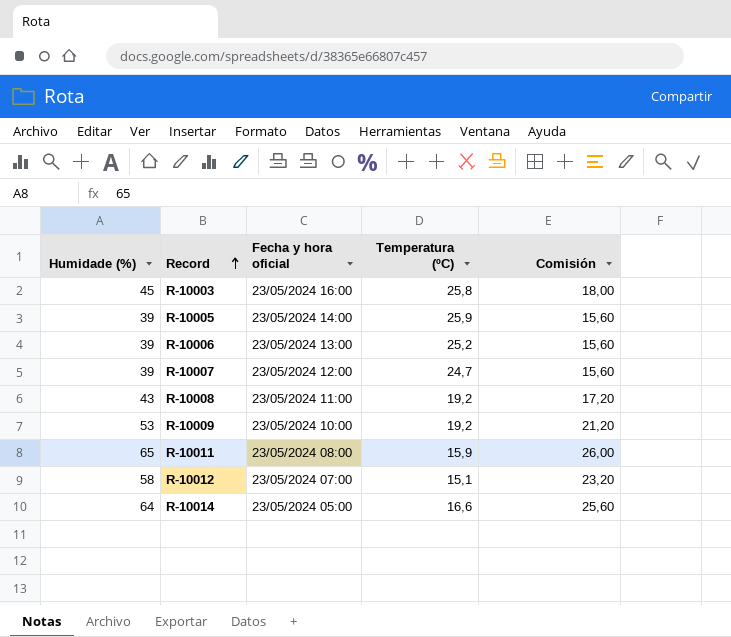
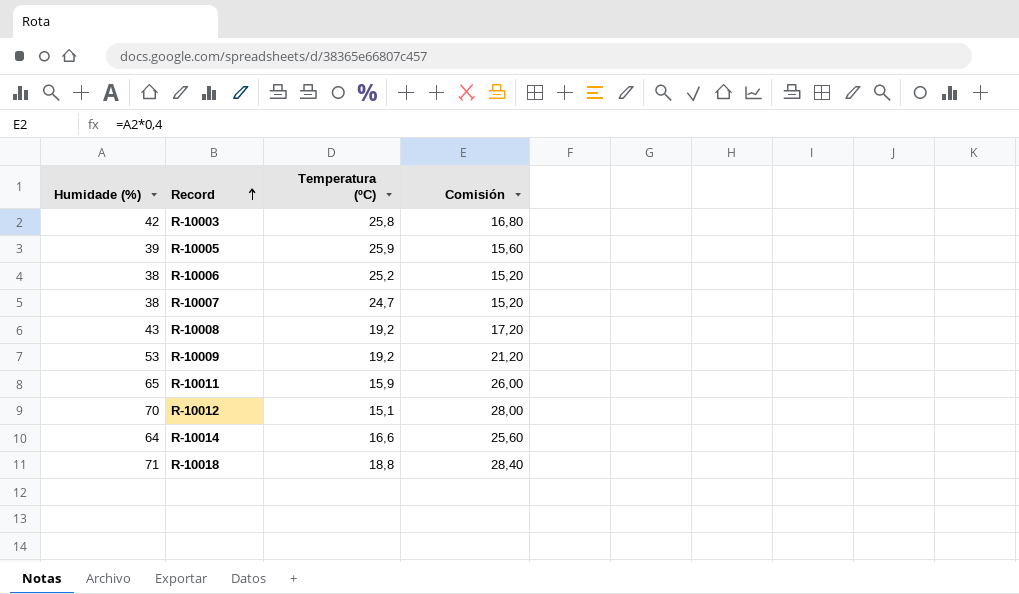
column Fecha y hora oficial | position: 3 -> none
R-10003 | Humidade (%): 45 -> 42
R-10003 | Comisión: 18,00 -> 16,80
R-10006 | Humidade (%): 39 -> 38
R-10006 | Comisión: 15,60 -> 15,20
R-10007 | Humidade (%): 39 -> 38
R-10007 | Comisión: 15,60 -> 15,20
R-10012 | Humidade (%): 58 -> 70
R-10012 | Comisión: 23,20 -> 28,00
row R-10018: none -> 71 | 18,8 | 28,40

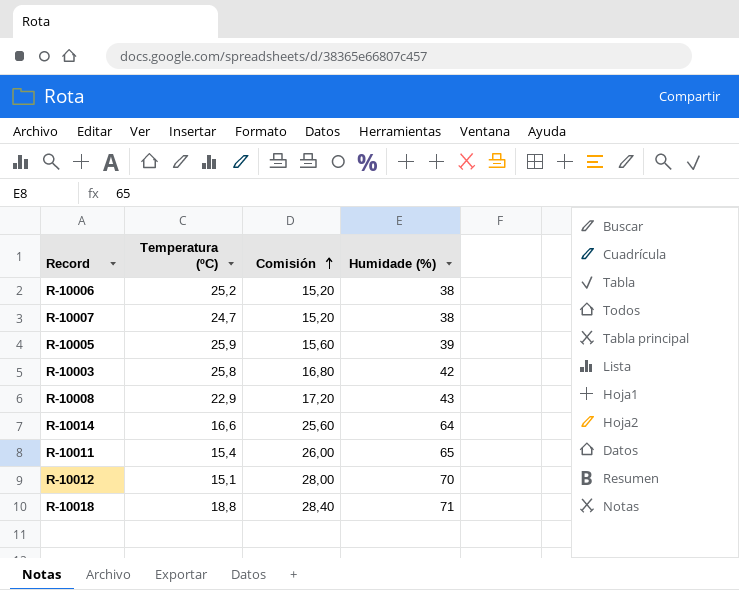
row order: Record ascending -> Comisión ascending
column Humidade (%) | position: 1 -> 4
row R-10009: 53 | 19,2 | 21,20 -> none
R-10008 | Temperatura (ºC): 19,2 -> 22,9
R-10011 | Temperatura (ºC): 15,9 -> 15,4

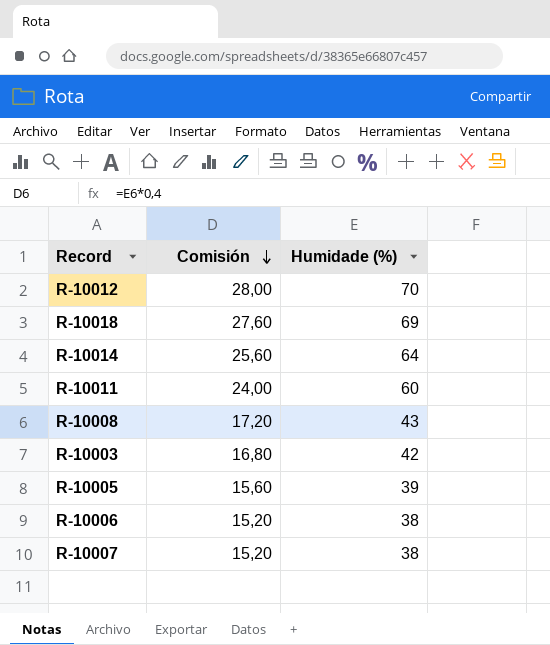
row order: Comisión ascending -> Comisión descending
column Temperatura (ºC) | position: 2 -> none
R-10018 | Comisión: 28,40 -> 27,60
R-10018 | Humidade (%): 71 -> 69
R-10011 | Comisión: 26,00 -> 24,00
R-10011 | Humidade (%): 65 -> 60

